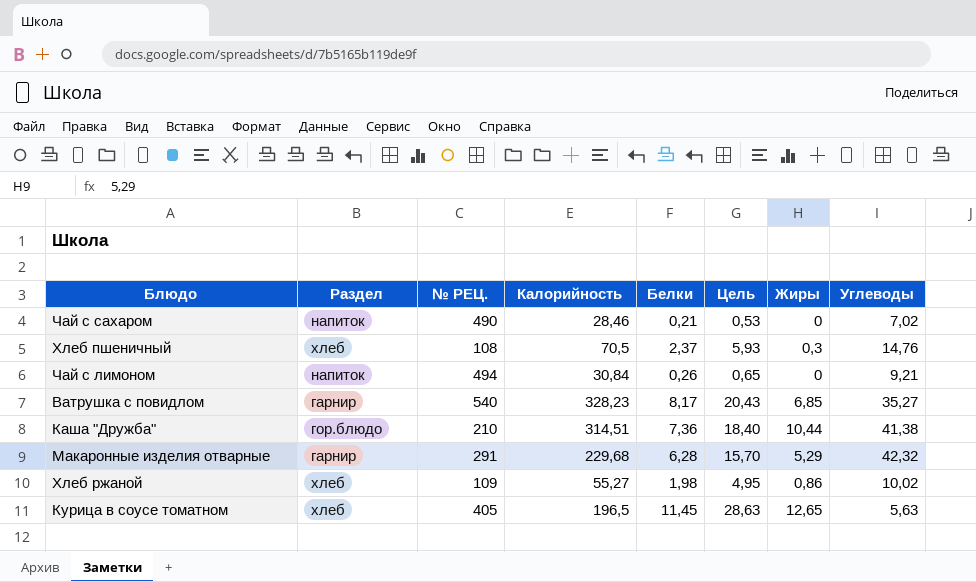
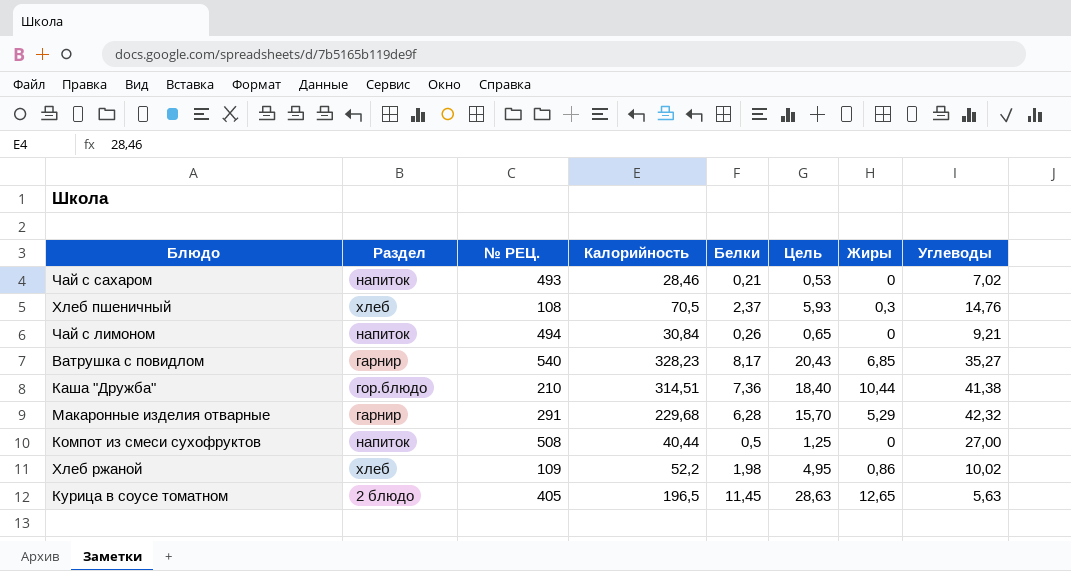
Чай с сахаром | № РЕЦ.: 490 -> 493
row Компот из смеси сухофруктов: none -> напиток | 508 | 40,44 | 0,5 | 1,25 | 0 | 27,00
Хлеб ржаной | Калорийность: 55,27 -> 52,2
Курица в соусе томатном | Раздел: хлеб -> 2 блюдо

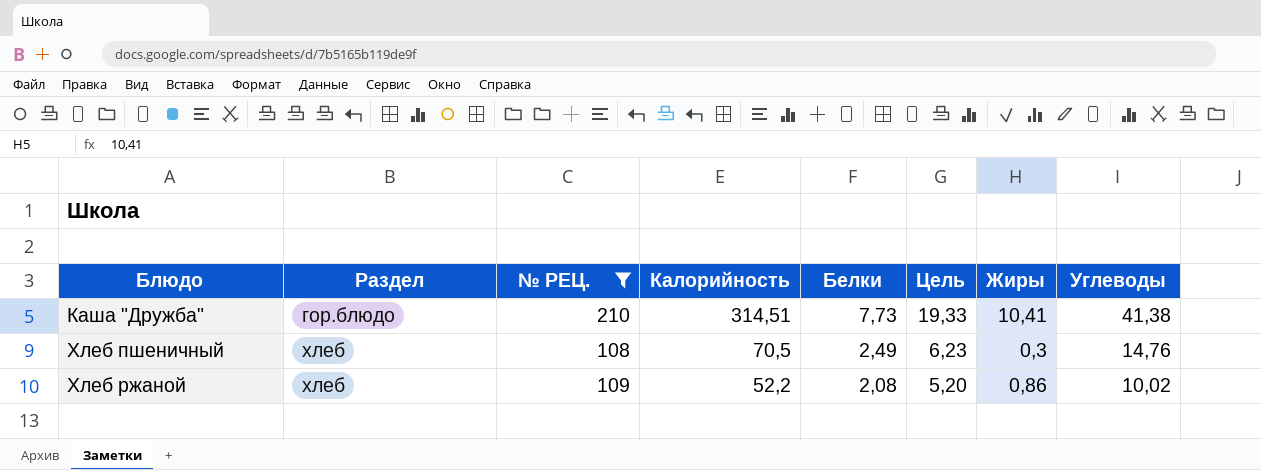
filter: none -> № РЕЦ. <= 210
row order: none -> Блюдо ascending
Каша "Дружба" | Белки: 7,36 -> 7,73
Каша "Дружба" | Цель: 18,40 -> 19,33
Каша "Дружба" | Жиры: 10,44 -> 10,41
Хлеб пшеничный | Белки: 2,37 -> 2,49
Хлеб пшеничный | Цель: 5,93 -> 6,23
Хлеб ржаной | Белки: 1,98 -> 2,08
Хлеб ржаной | Цель: 4,95 -> 5,20

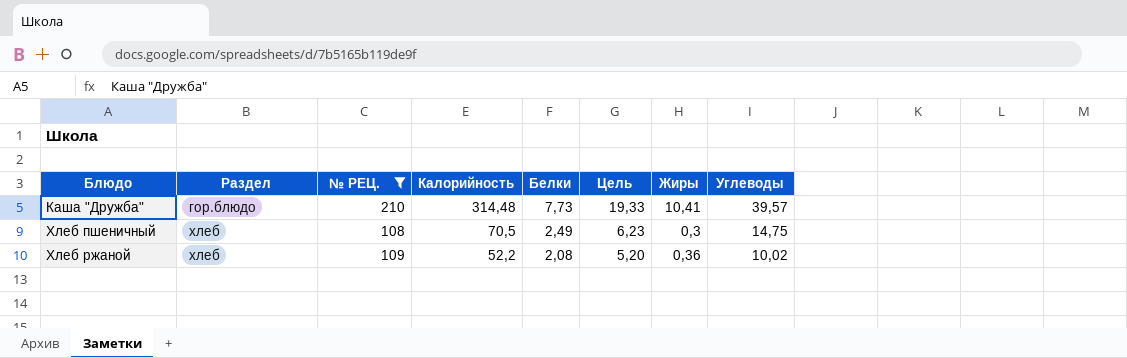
Каша "Дружба" | Калорийность: 314,51 -> 314,48
Каша "Дружба" | Углеводы: 41,38 -> 39,57
Хлеб пшеничный | Углеводы: 14,76 -> 14,75
Хлеб ржаной | Жиры: 0,86 -> 0,36

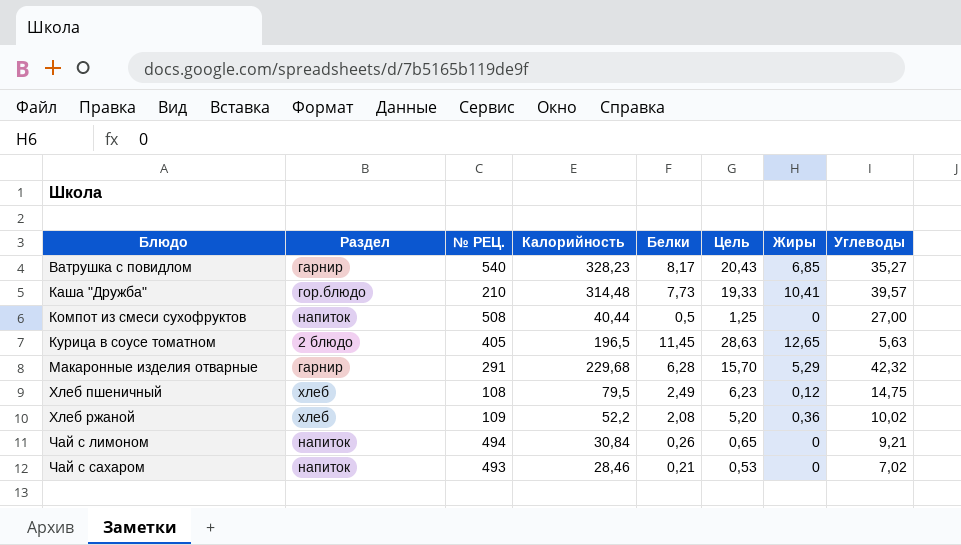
filter: № РЕЦ. <= 210 -> none
Хлеб пшеничный | Калорийность: 70,5 -> 79,5
Хлеб пшеничный | Жиры: 0,3 -> 0,12

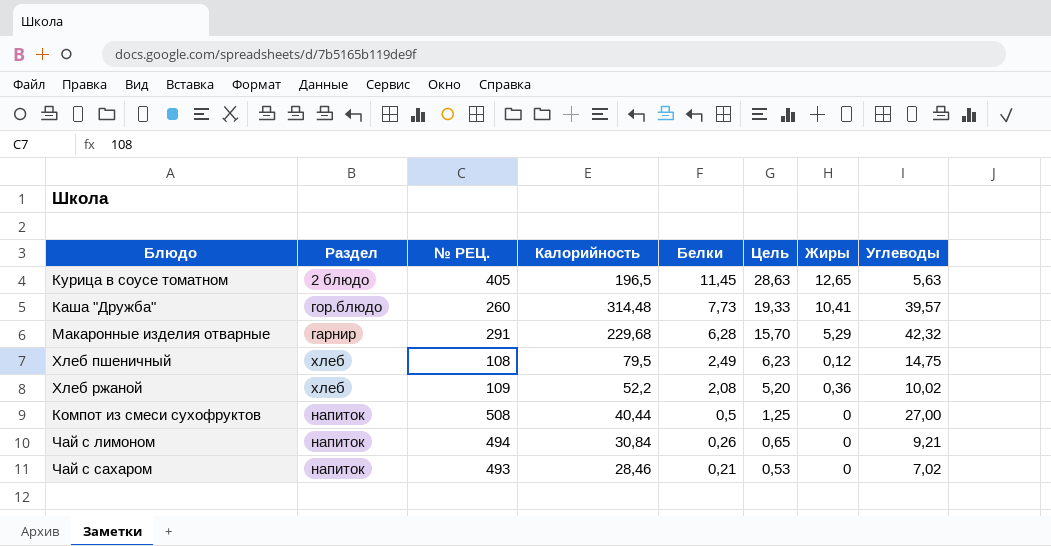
row order: Блюдо ascending -> Белки descending
row Ватрушка с повидлом: гарнир | 540 | 328,23 | 8,17 | 20,43 | 6,85 | 35,27 -> none
Каша "Дружба" | № РЕЦ.: 210 -> 260

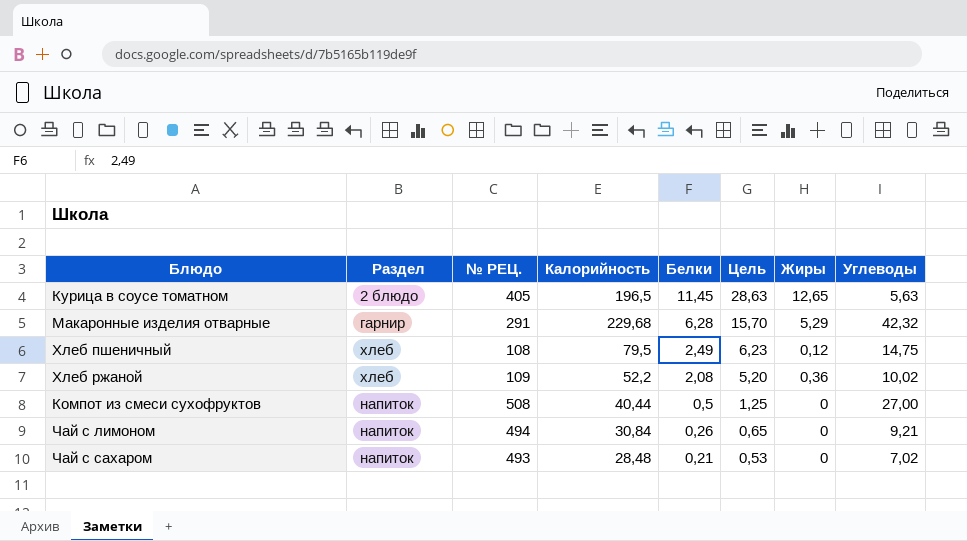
row Каша "Дружба": гор.блюдо | 260 | 314,48 | 7,73 | 19,33 | 10,41 | 39,57 -> none
Чай с сахаром | Калорийность: 28,46 -> 28,48

